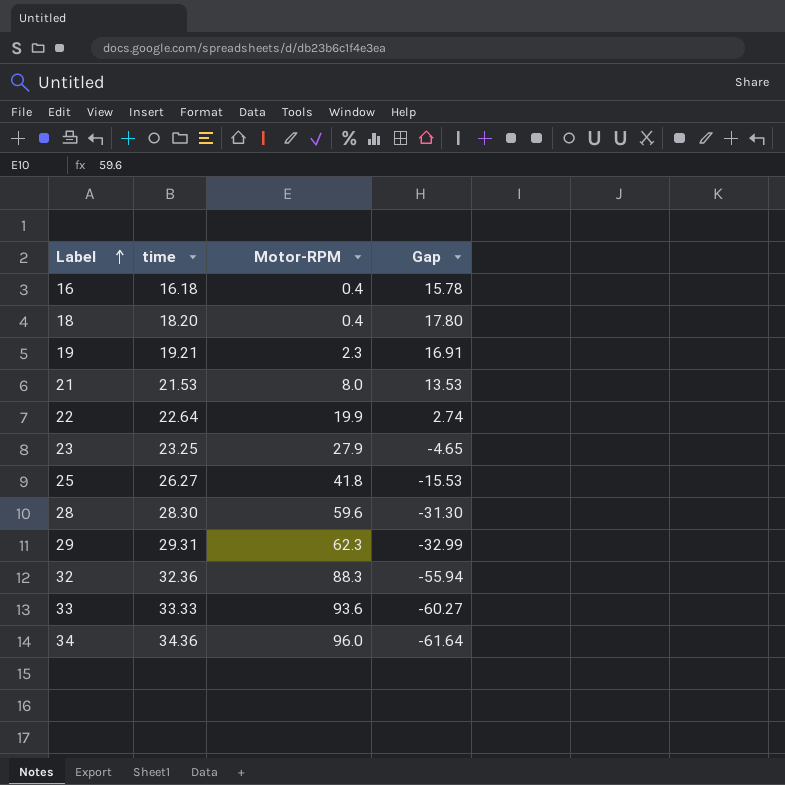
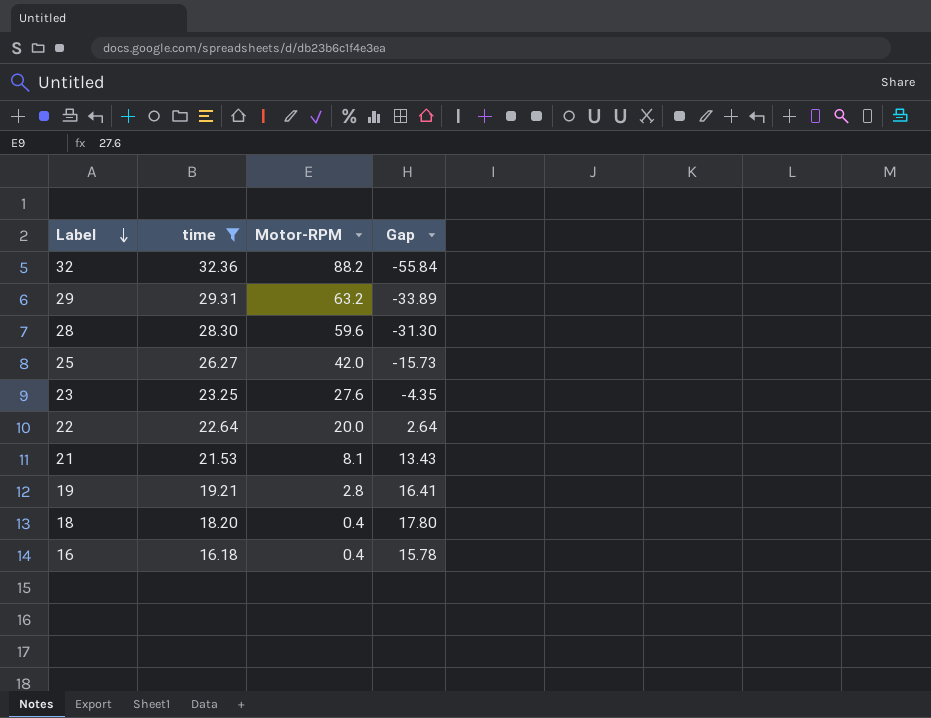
filter: none -> time <= 32.36
row order: Label ascending -> Label descending
32 | Motor-RPM: 88.3 -> 88.2
32 | Gap: -55.94 -> -55.84
29 | Motor-RPM: 62.3 -> 63.2
29 | Gap: -32.99 -> -33.89
25 | Motor-RPM: 41.8 -> 42.0
25 | Gap: -15.53 -> -15.73
23 | Motor-RPM: 27.9 -> 27.6
23 | Gap: -4.65 -> -4.35
22 | Motor-RPM: 19.9 -> 20.0
22 | Gap: 2.74 -> 2.64
21 | Motor-RPM: 8.0 -> 8.1
21 | Gap: 13.53 -> 13.43
19 | Motor-RPM: 2.3 -> 2.8
19 | Gap: 16.91 -> 16.41

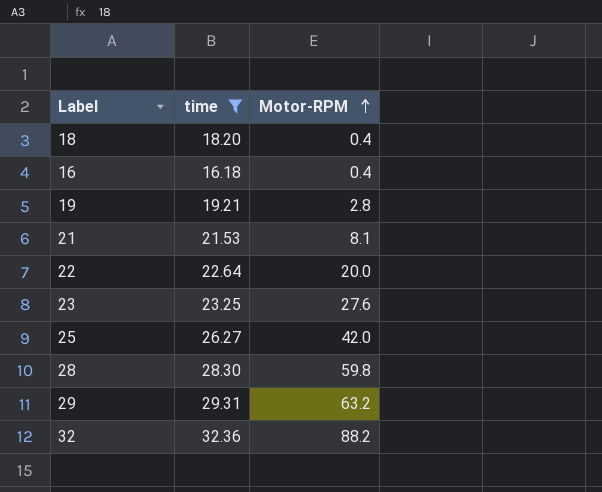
row order: Label descending -> Motor-RPM ascending
column Gap | formula: [time] - [Motor-RPM] -> none
28 | Motor-RPM: 59.6 -> 59.8

